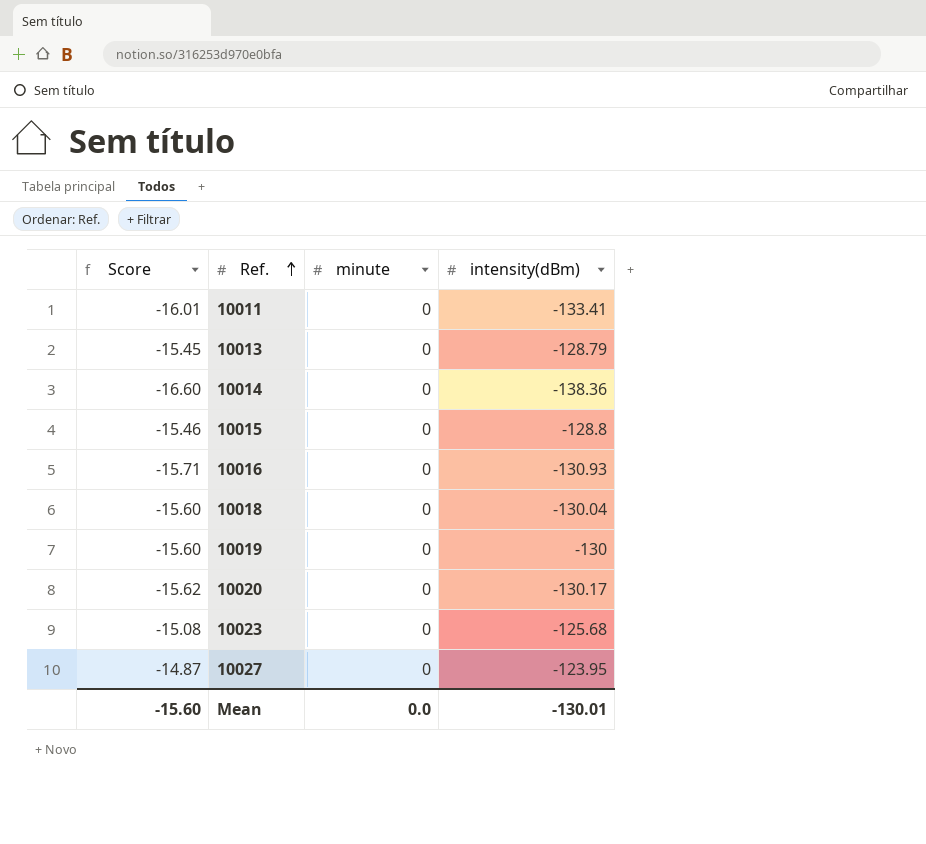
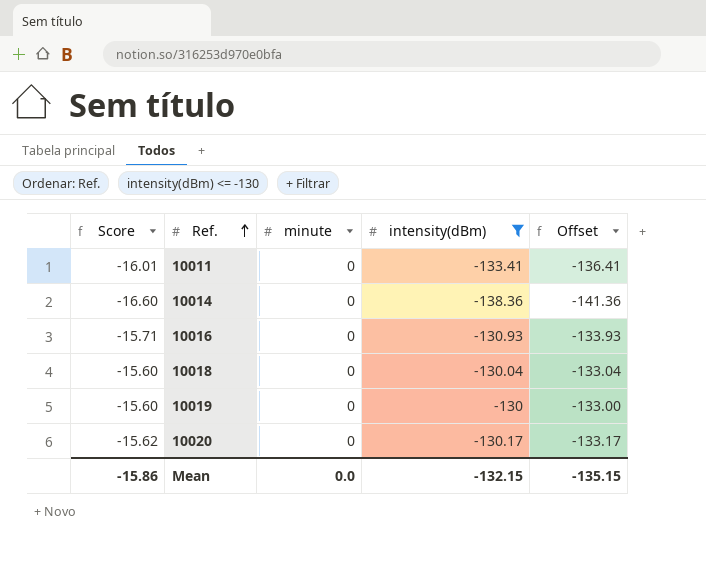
filter: none -> intensity(dBm) <= -130
column Offset | formula: none -> [intensity(dBm)] - 3
Mean | Score: -15.60 -> -15.86
Mean | intensity(dBm): -130.01 -> -132.15

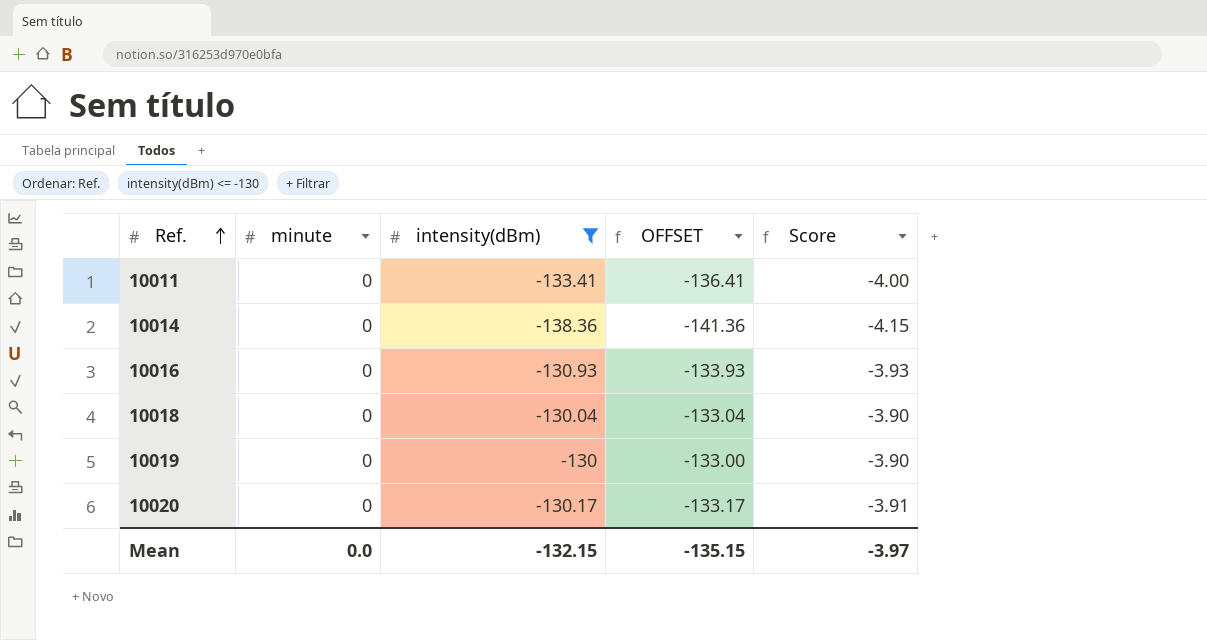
column name: Offset -> OFFSET
column Score | formula: [intensity(dBm)] * 0.12 -> [intensity(dBm)] * 0.03
column Score | position: 1 -> 5
Mean | Score: -15.86 -> -3.97

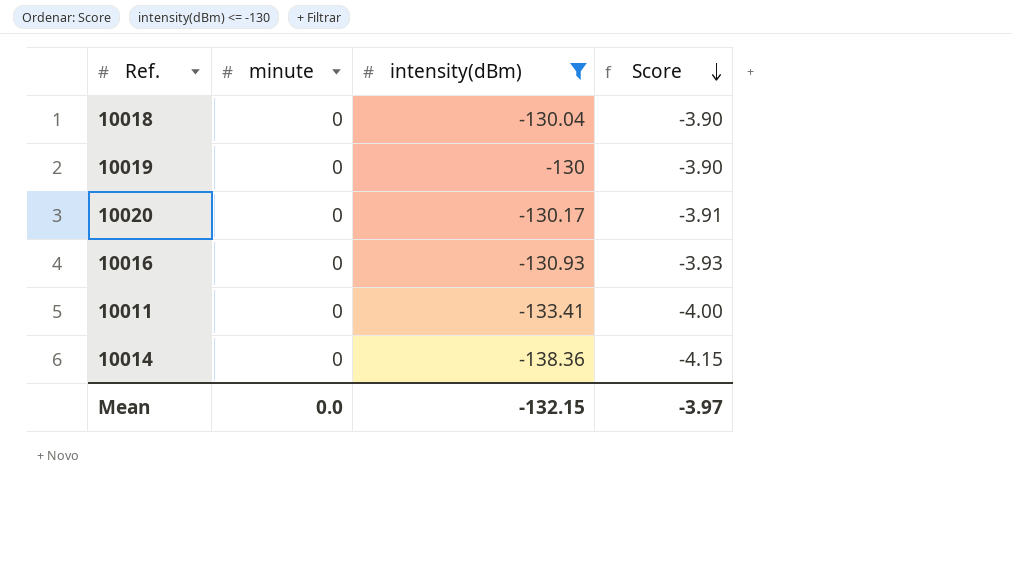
row order: Ref. ascending -> Score descending
column OFFSET | formula: [intensity(dBm)] - 3 -> none

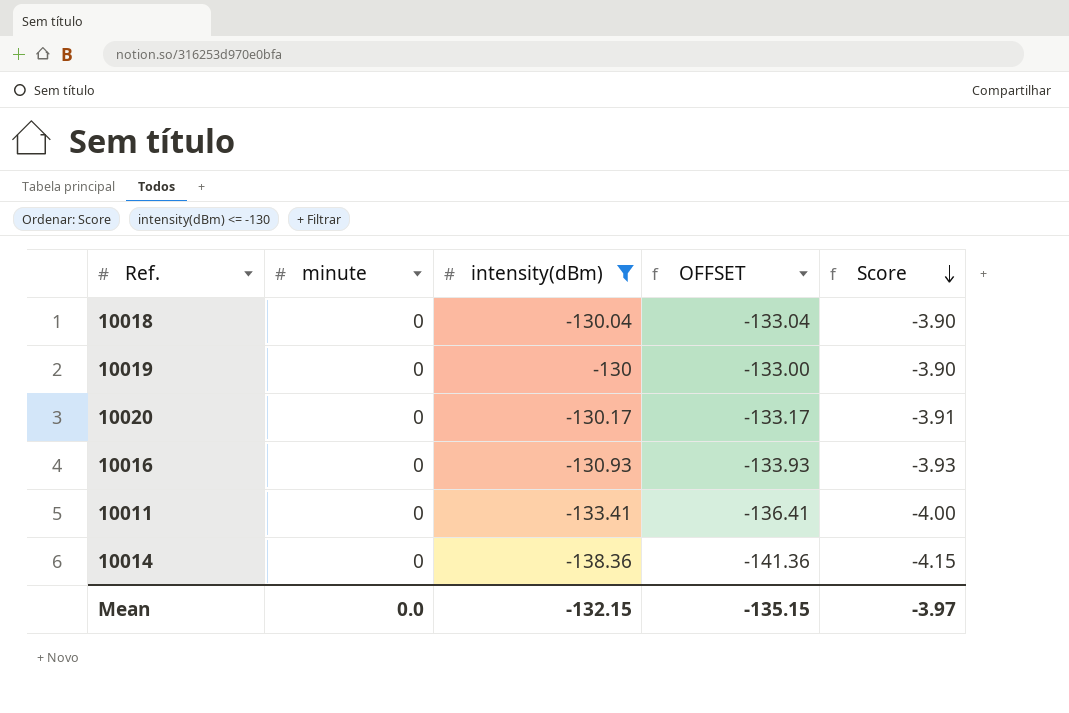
column OFFSET | formula: none -> [intensity(dBm)] - 3

